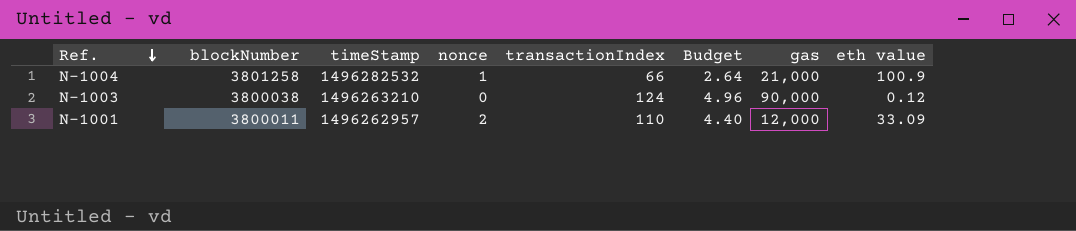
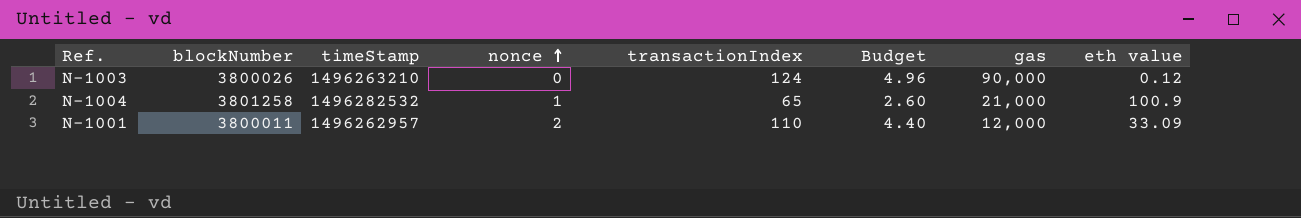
row order: Ref. descending -> nonce ascending
N-1003 | blockNumber: 3800038 -> 3800026
N-1004 | transactionIndex: 66 -> 65
N-1004 | Budget: 2.64 -> 2.60

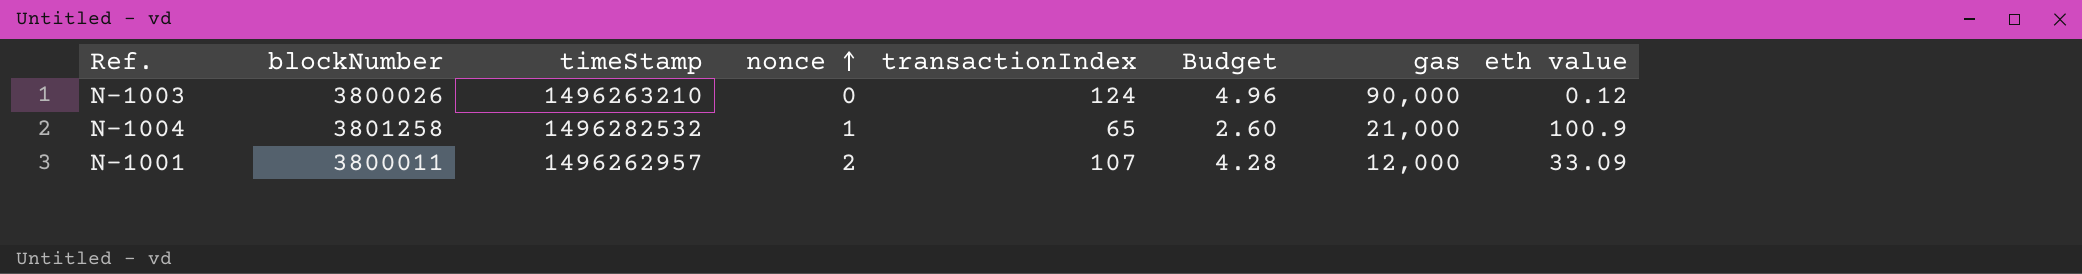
N-1001 | transactionIndex: 110 -> 107
N-1001 | Budget: 4.40 -> 4.28

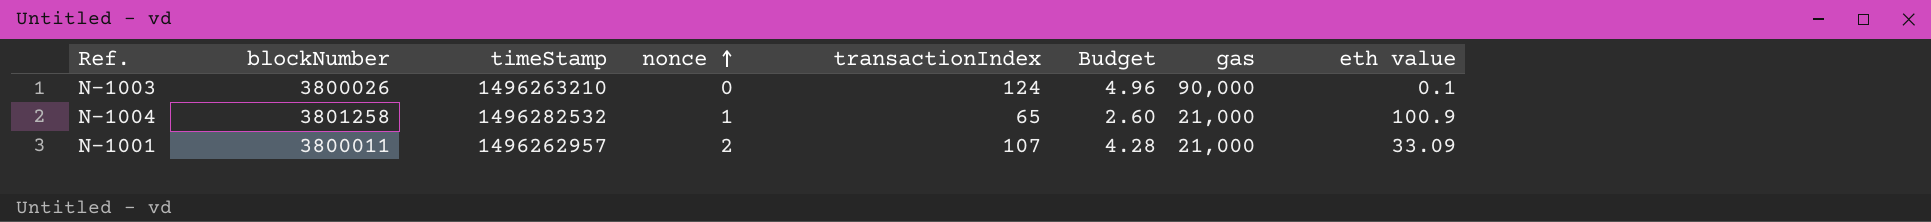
N-1003 | eth value: 0.12 -> 0.1
N-1001 | gas: 12,000 -> 21,000

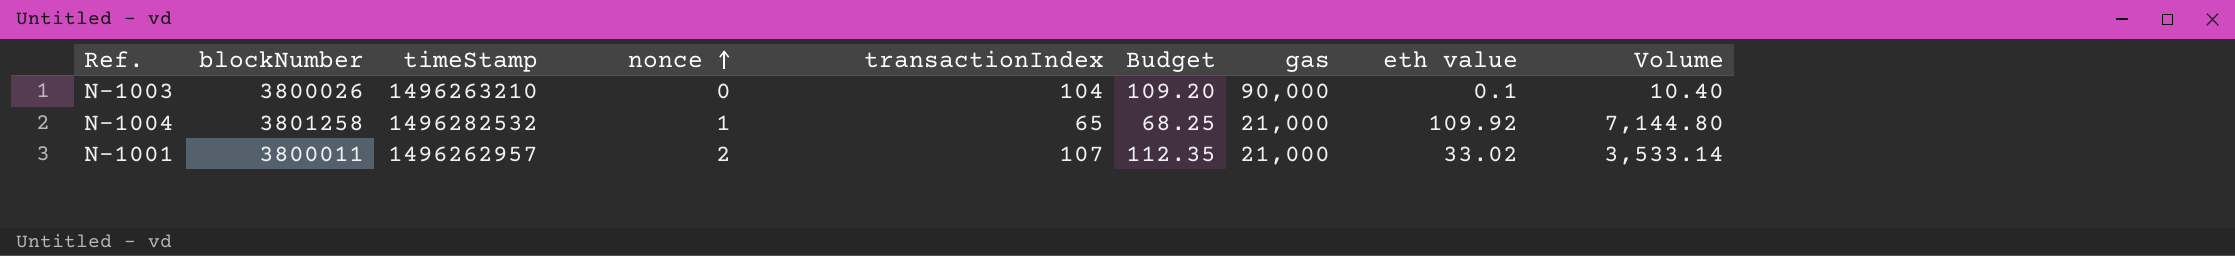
column Budget | formula: [transactionIndex] * 0.04 -> [transactionIndex] * 1.05
column Volume | formula: none -> [transactionIndex] * [eth value]
N-1003 | transactionIndex: 124 -> 104
N-1004 | eth value: 100.9 -> 109.92
N-1001 | eth value: 33.09 -> 33.02

